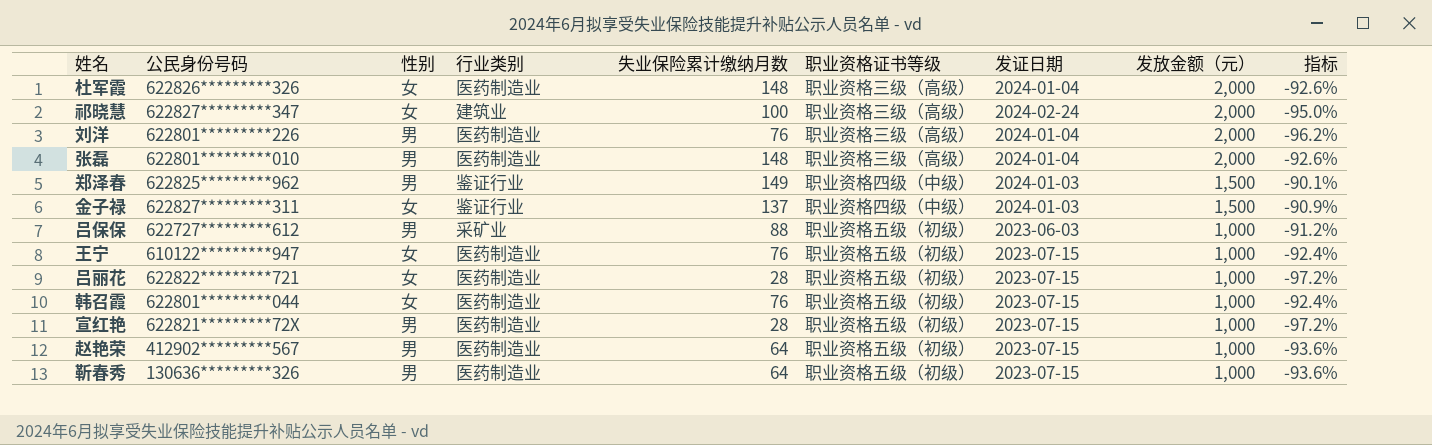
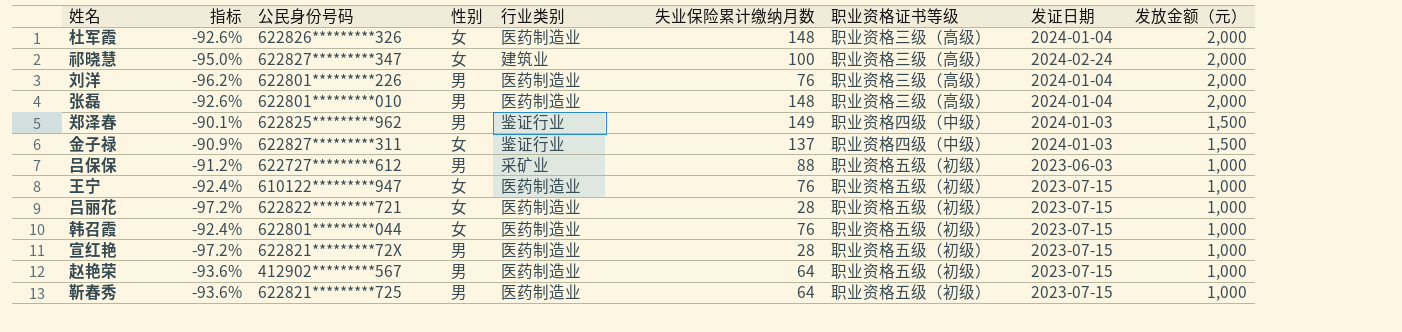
column 指标 | position: 9 -> 2
靳春秀 | 公民身份号码: 130636*********326 -> 622821*********725

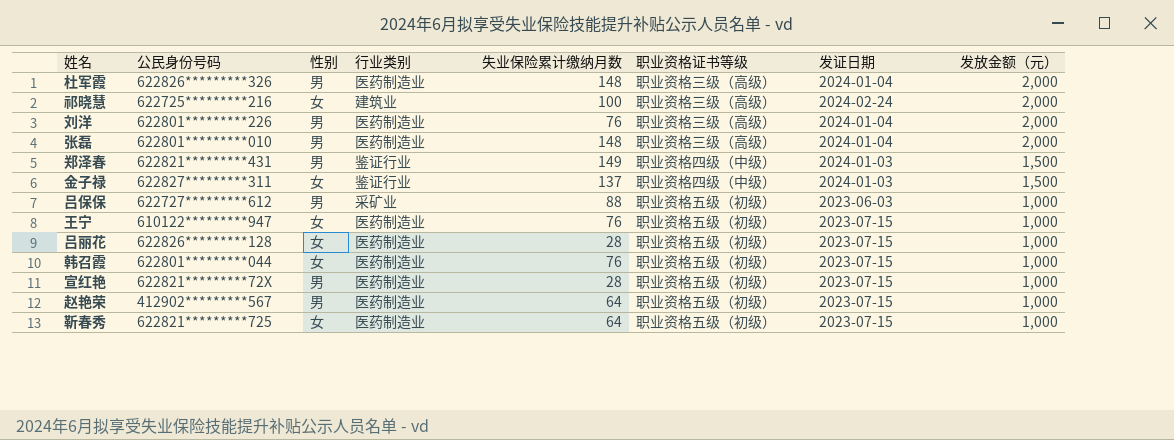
column 指标 | formula: ([失业保险累计缴纳月数] - [发放金额（元）]) / [发放金额（元）] -> none
杜军霞 | 性别: 女 -> 男
祁晓慧 | 公民身份号码: 622827*********347 -> 622725*********216
郑泽春 | 公民身份号码: 622825*********962 -> 622821*********431
吕丽花 | 公民身份号码: 622822*********721 -> 622826*********128
靳春秀 | 性别: 男 -> 女

